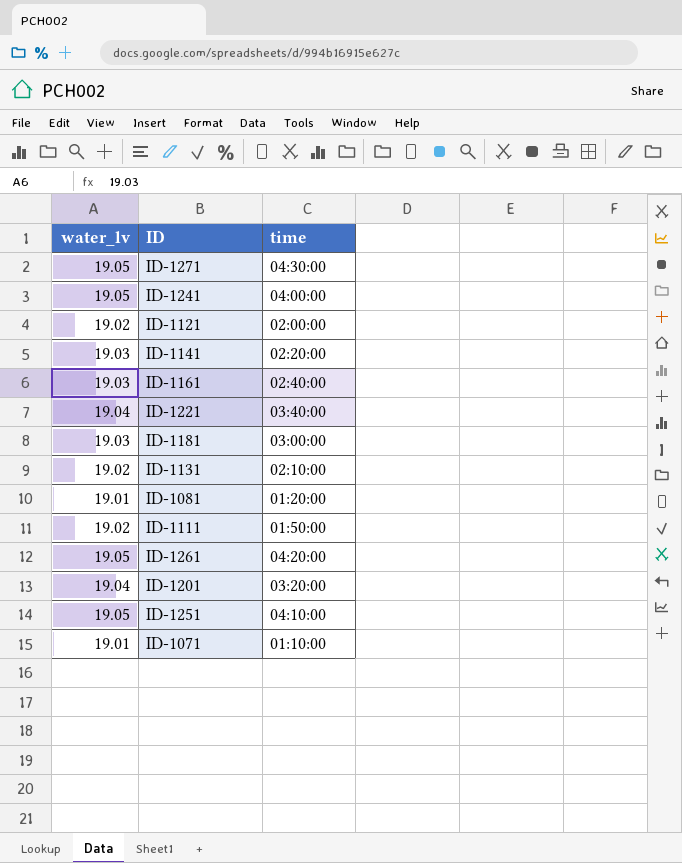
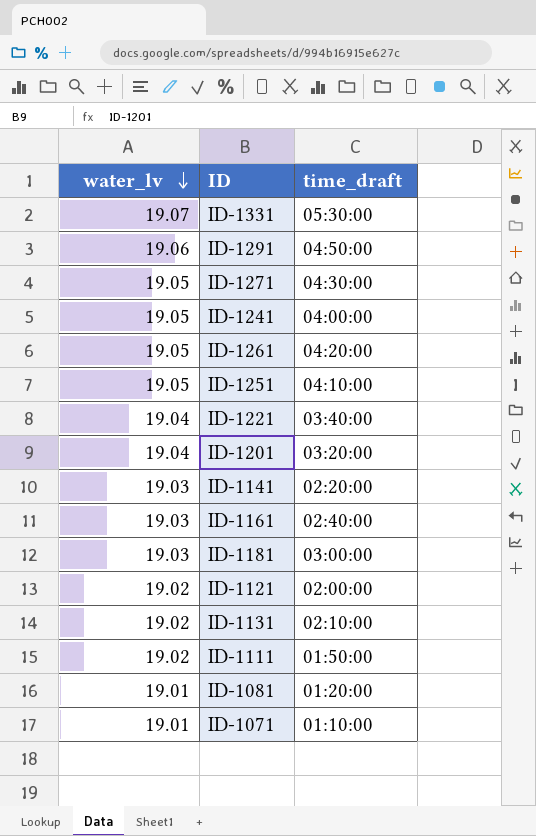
row order: none -> water_lv descending
column name: time -> time_draft
row ID-1331: none -> 19.07 | 05:30:00
row ID-1291: none -> 19.06 | 04:50:00

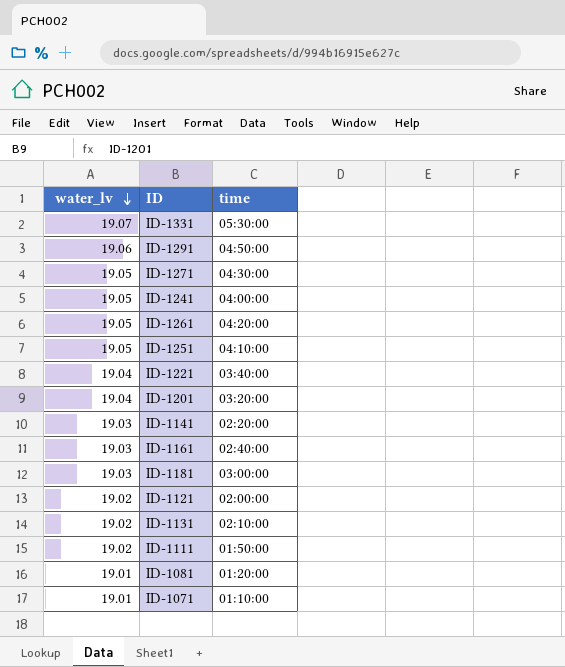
column name: time_draft -> time

